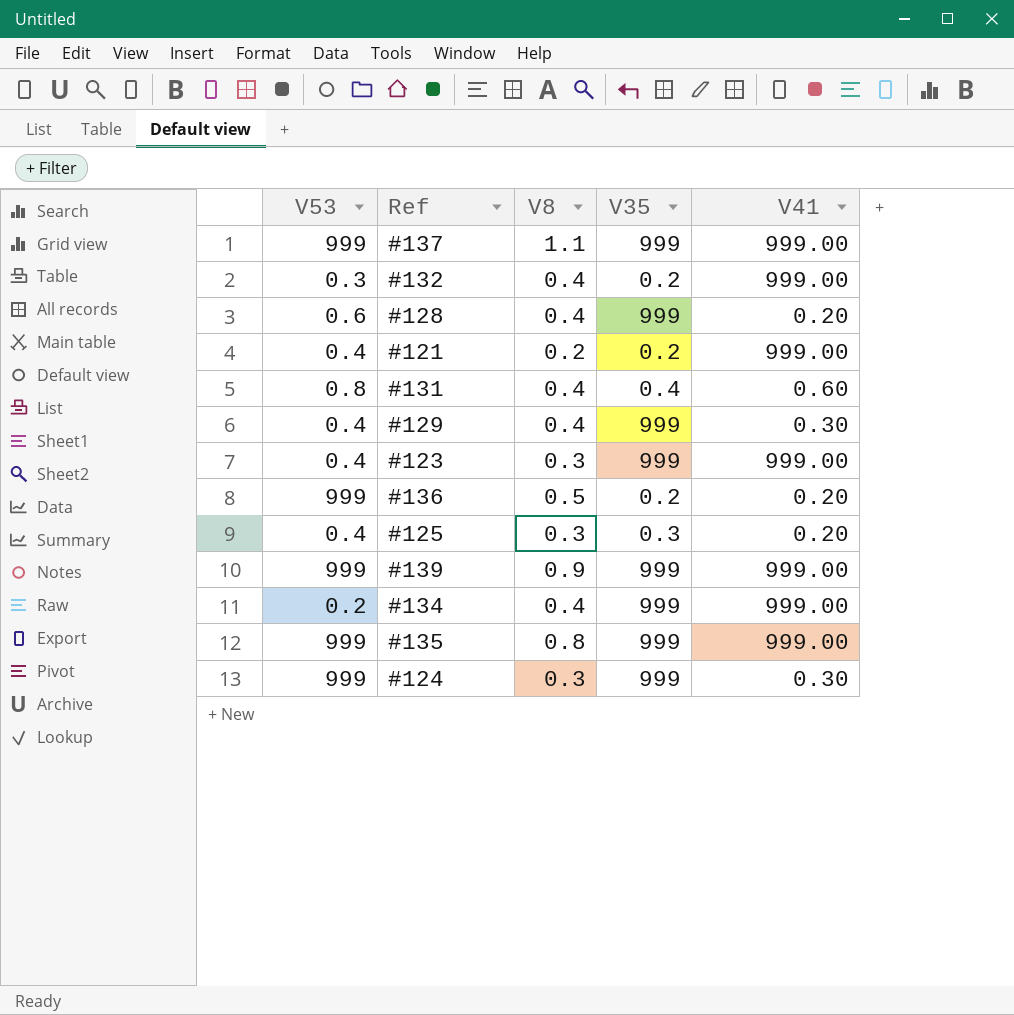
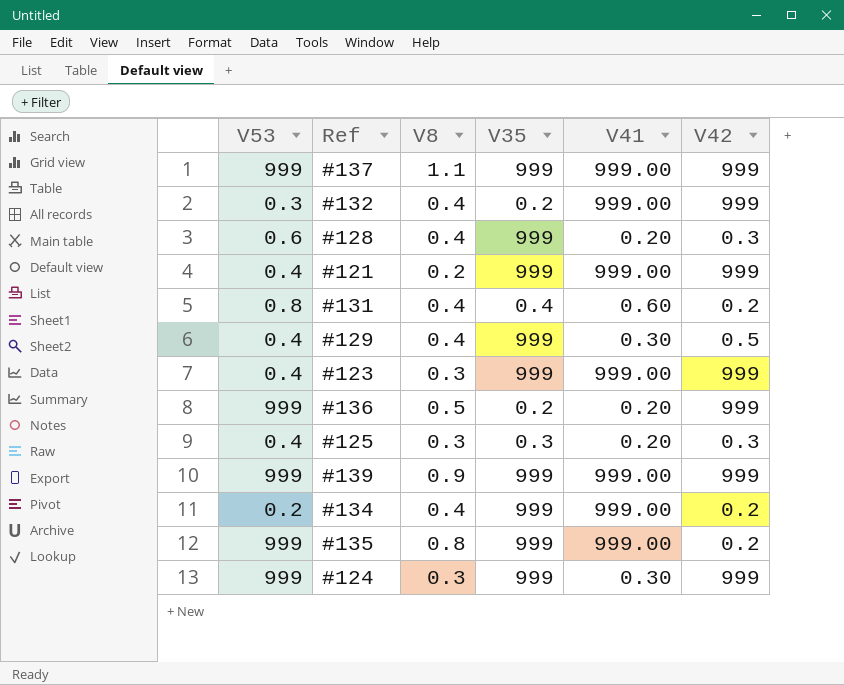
column V42 | position: none -> 6
#121 | V35: 0.2 -> 999

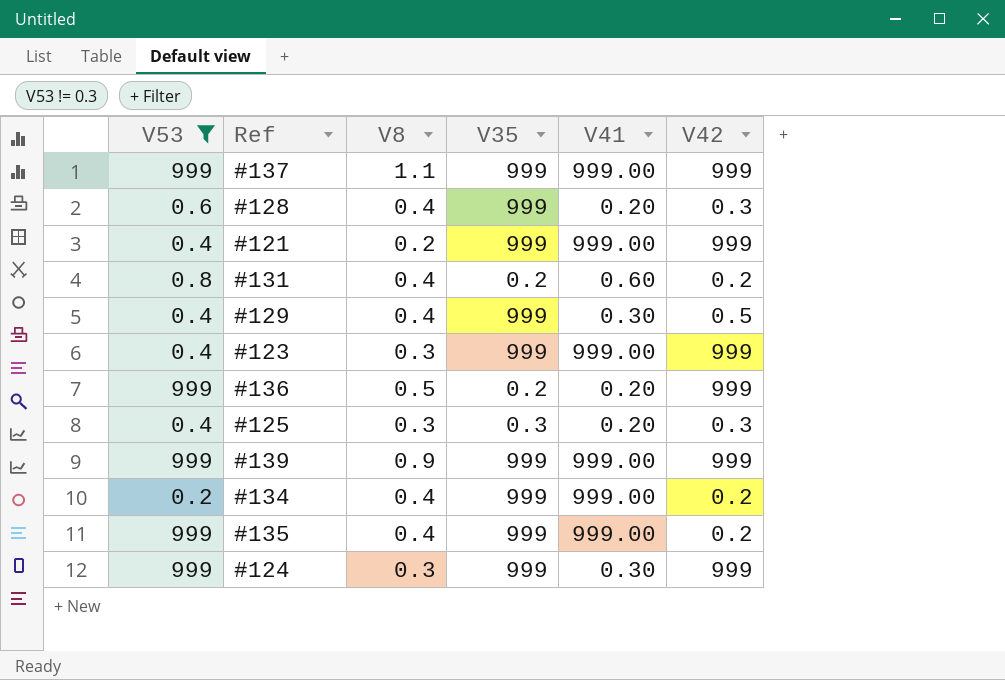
filter: none -> V53 != 0.3
#131 | V35: 0.4 -> 0.2
#135 | V8: 0.8 -> 0.4

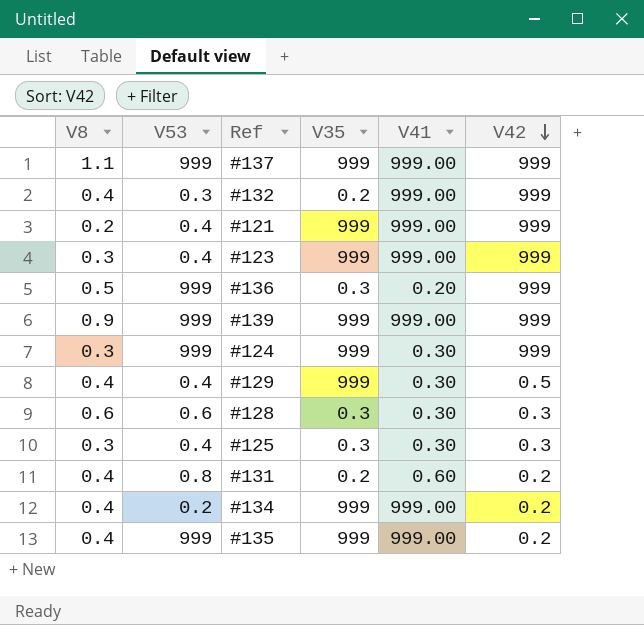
filter: V53 != 0.3 -> none
row order: none -> V42 descending
column V8 | position: 3 -> 1
#136 | V35: 0.2 -> 0.3
#128 | V8: 0.4 -> 0.6
#128 | V35: 999 -> 0.3
#128 | V41: 0.20 -> 0.30
#125 | V41: 0.20 -> 0.30

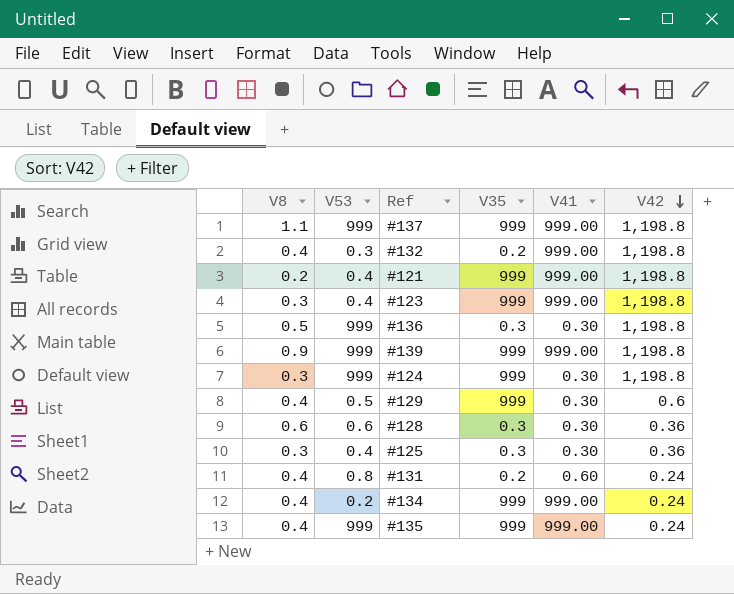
#137 | V42: 999 -> 1,198.8
#132 | V42: 999 -> 1,198.8
#121 | V42: 999 -> 1,198.8
#123 | V42: 999 -> 1,198.8
#136 | V41: 0.20 -> 0.30
#136 | V42: 999 -> 1,198.8
#139 | V42: 999 -> 1,198.8
#124 | V42: 999 -> 1,198.8
#129 | V53: 0.4 -> 0.5
#129 | V42: 0.5 -> 0.6
#128 | V42: 0.3 -> 0.36
#125 | V42: 0.3 -> 0.36
#131 | V42: 0.2 -> 0.24
#134 | V42: 0.2 -> 0.24
#135 | V42: 0.2 -> 0.24

